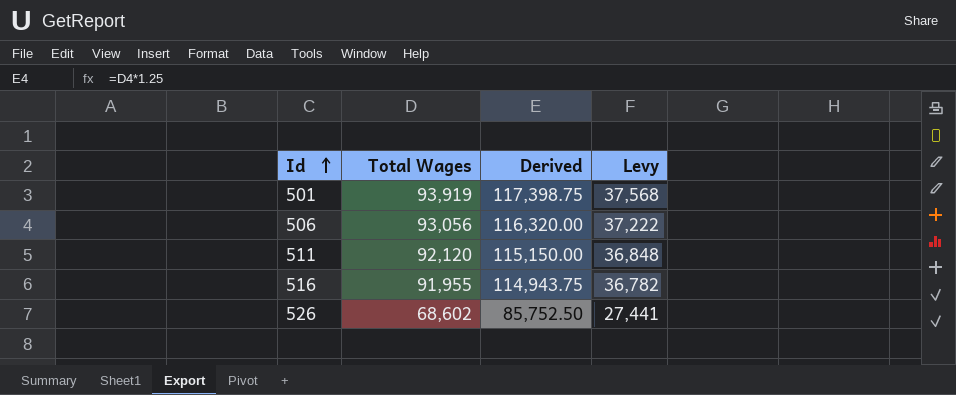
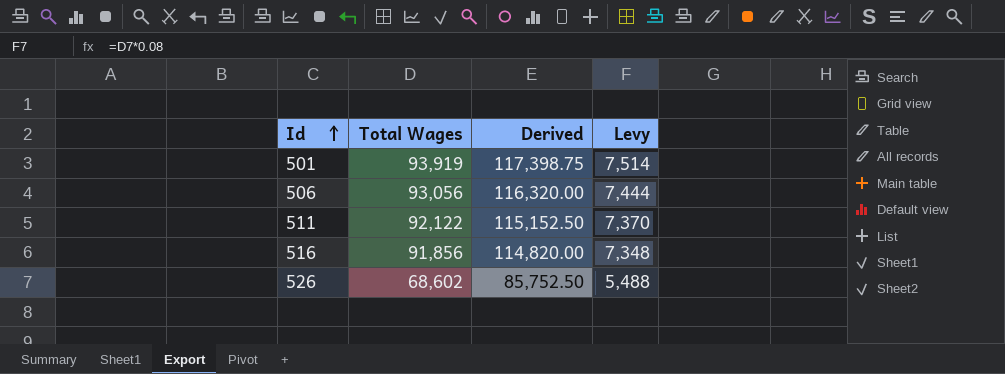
column Levy | formula: [Total Wages] * 0.4 -> [Total Wages] * 0.08
511 | Total Wages: 92,120 -> 92,122
511 | Derived: 115,150.00 -> 115,152.50
516 | Total Wages: 91,955 -> 91,856
516 | Derived: 114,943.75 -> 114,820.00

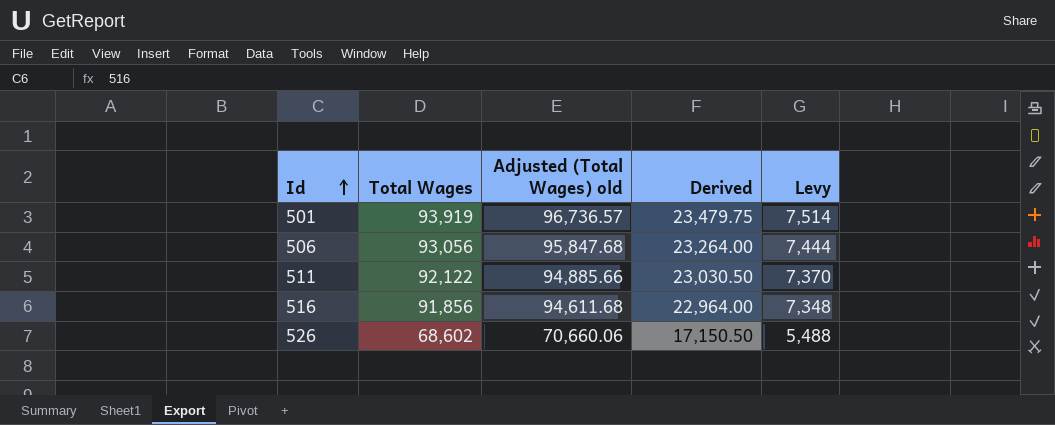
column Adjusted (Total Wages) old | formula: none -> [Total Wages] * 1.03
column Derived | formula: [Total Wages] * 1.25 -> [Total Wages] * 0.25

